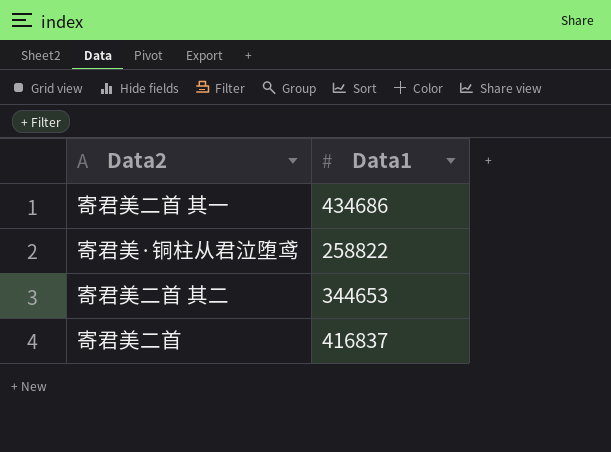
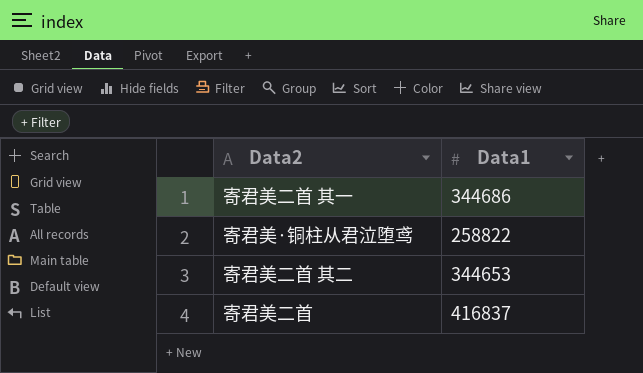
寄君美二首 其一 | Data1: 434686 -> 344686

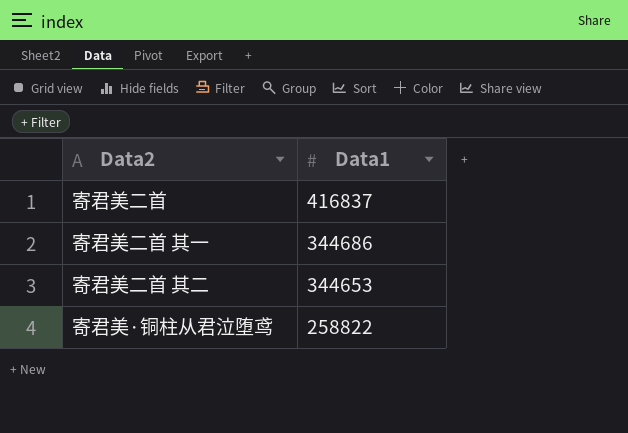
row order: none -> Data1 descending

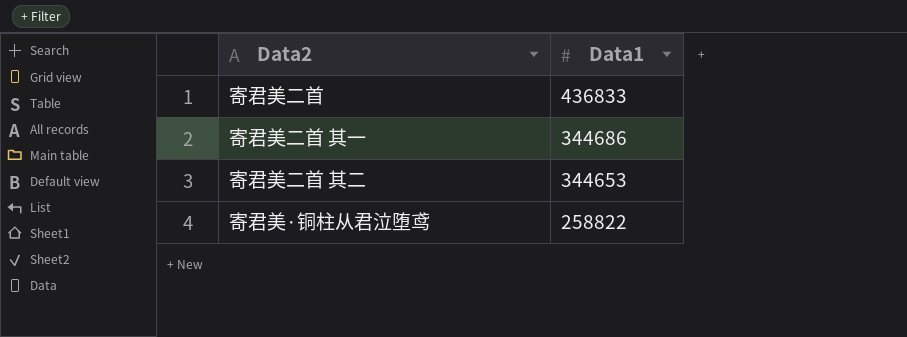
寄君美二首 | Data1: 416837 -> 436833

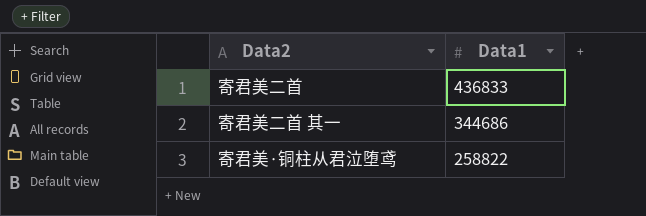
row 寄君美二首 其二: 344653 -> none

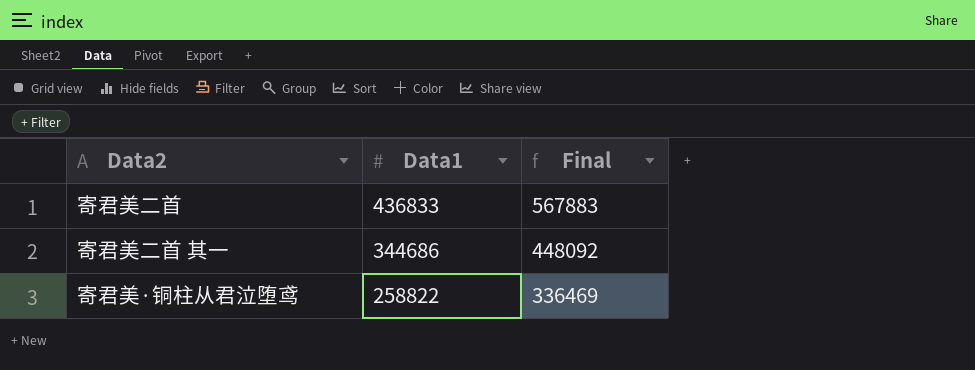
column Final | formula: none -> [Data1] * 1.3

